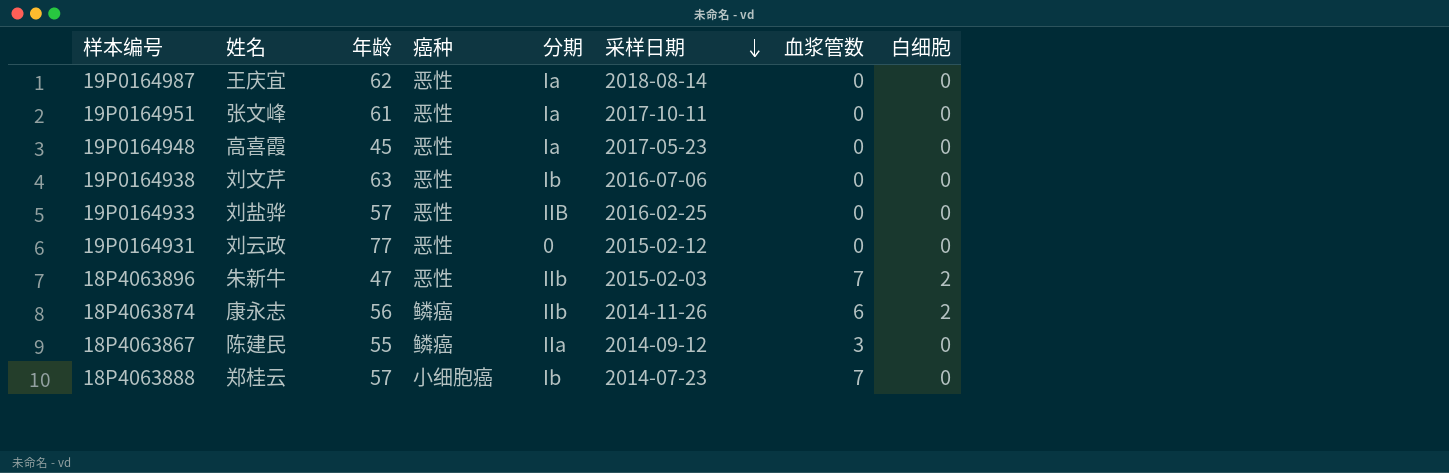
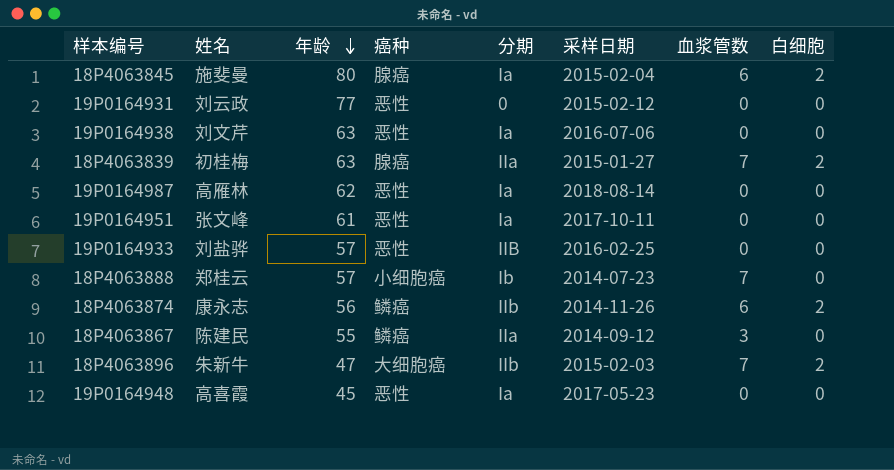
row order: 采样日期 descending -> 年龄 descending
row 18P4063845: none -> 施斐曼 | 80 | 腺癌 | Ia | 2015-02-04 | 6 | 2
19P0164938 | 分期: Ib -> Ia
row 18P4063839: none -> 初桂梅 | 63 | 腺癌 | IIa | 2015-01-27 | 7 | 2
19P0164987 | 姓名: 王庆宜 -> 高雁林
18P4063896 | 癌种: 恶性 -> 大细胞癌

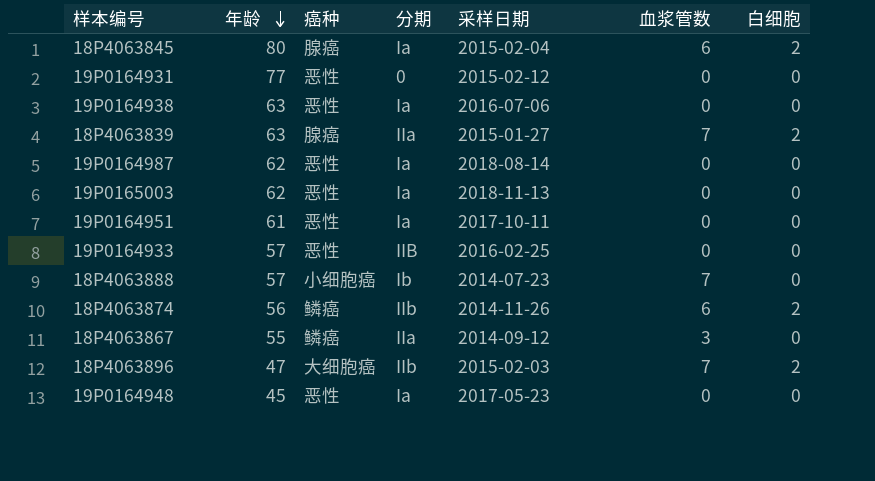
column 姓名 | position: 2 -> none
row 19P0165003: none -> 62 | 恶性 | Ia | 2018-11-13 | 0 | 0

